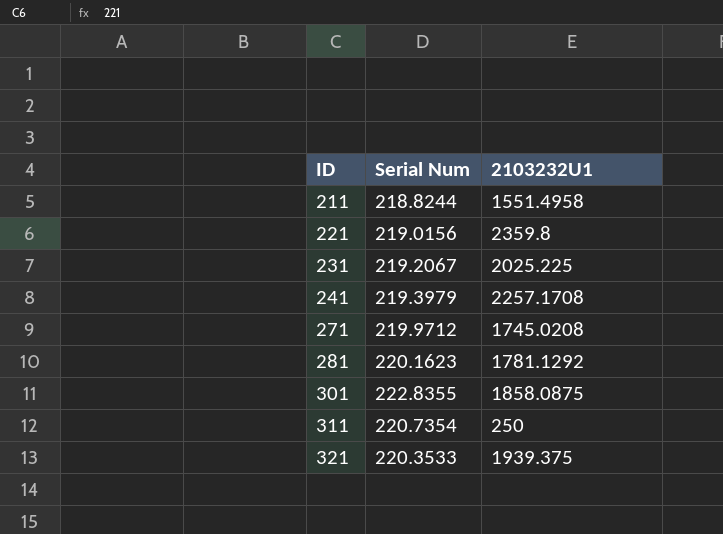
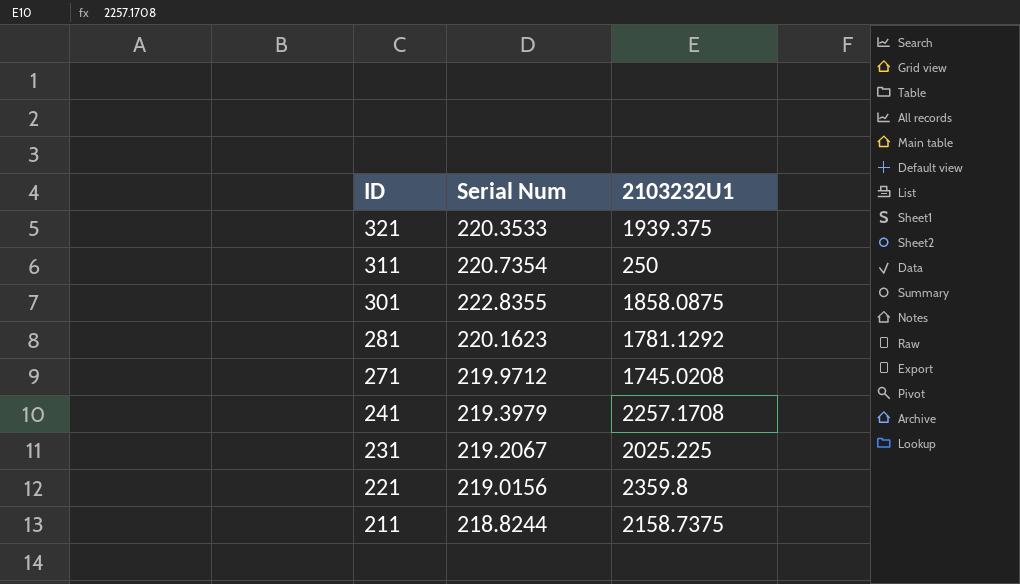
row order: ID ascending -> ID descending
211 | 2103232U1: 1551.4958 -> 2158.7375

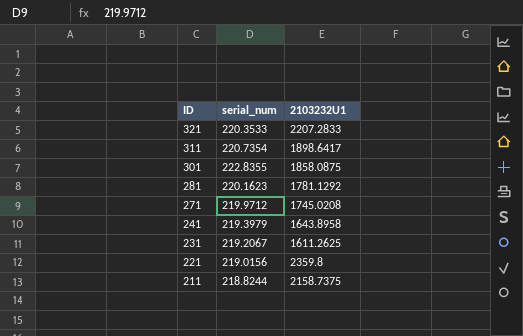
column name: Serial Num -> serial_num
321 | 2103232U1: 1939.375 -> 2207.2833
311 | 2103232U1: 250 -> 1898.6417
241 | 2103232U1: 2257.1708 -> 1643.8958
231 | 2103232U1: 2025.225 -> 1611.2625

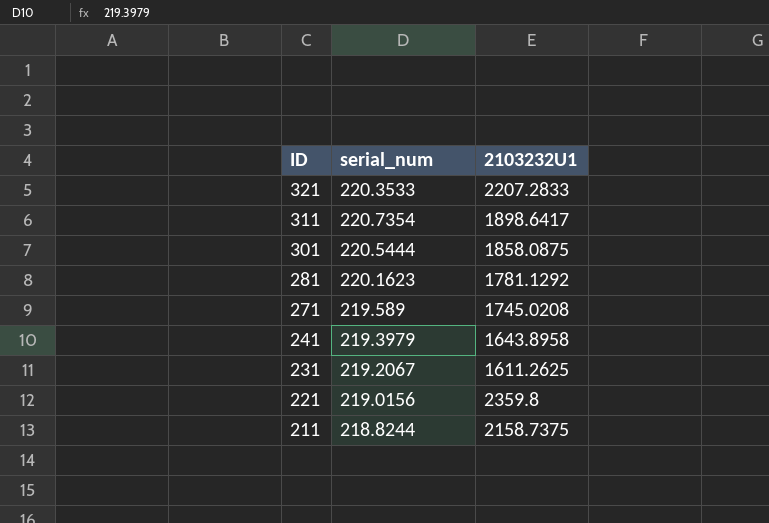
301 | serial_num: 222.8355 -> 220.5444
271 | serial_num: 219.9712 -> 219.589

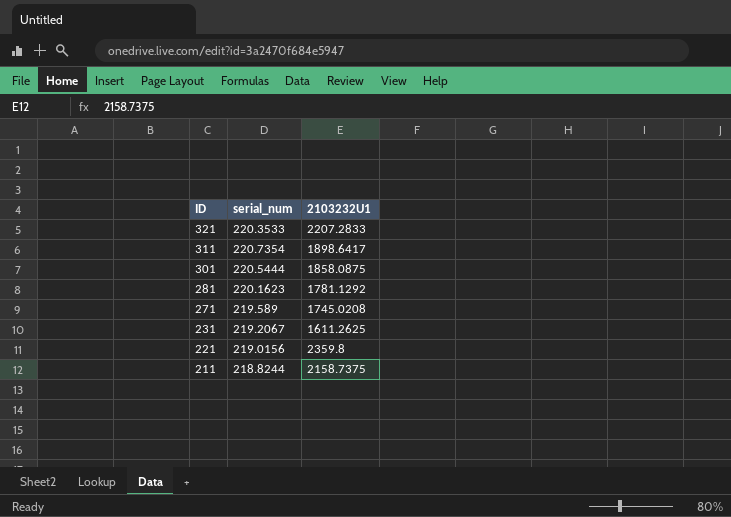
row 241: 219.3979 | 1643.8958 -> none

